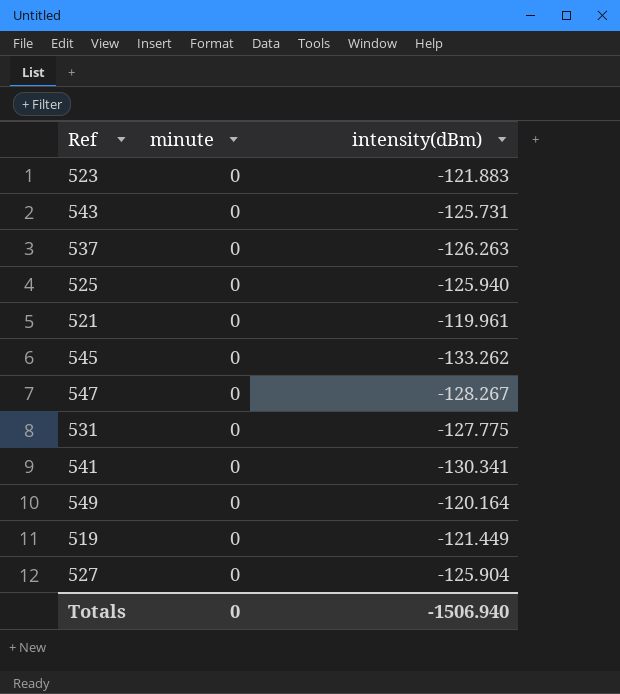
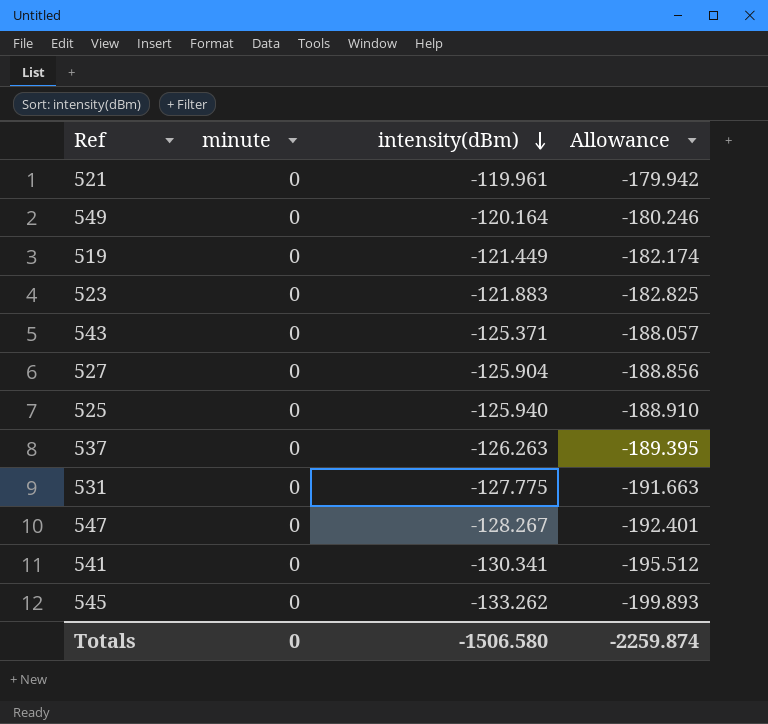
row order: none -> intensity(dBm) descending
column Allowance | formula: none -> [intensity(dBm)] * 1.5
543 | intensity(dBm): -125.731 -> -125.371
Totals | intensity(dBm): -1506.940 -> -1506.580

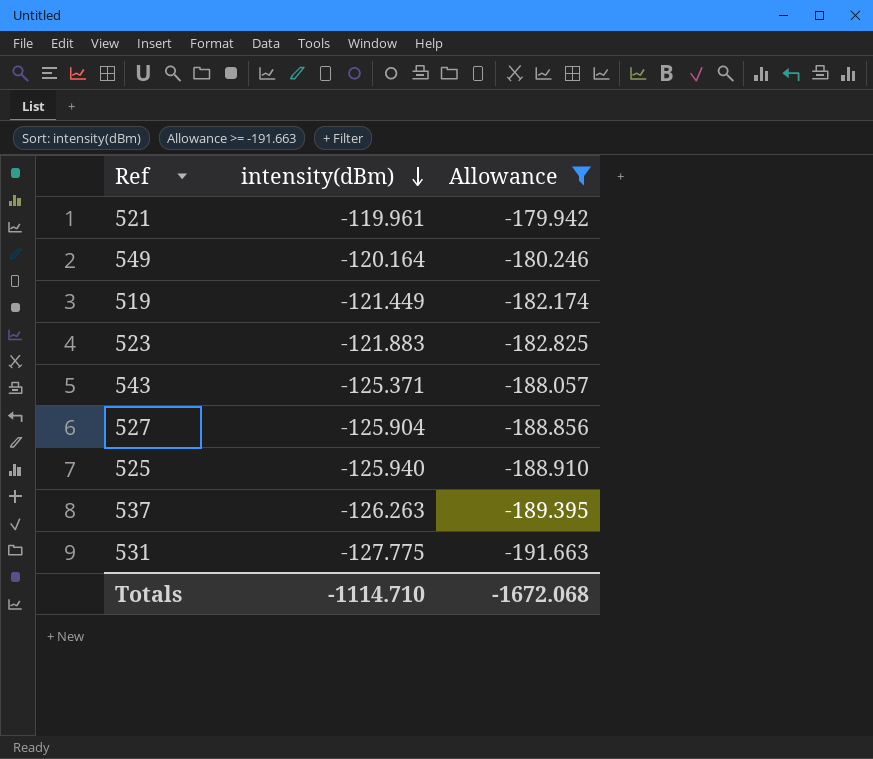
filter: none -> Allowance >= -191.663
column minute | position: 2 -> none
Totals | intensity(dBm): -1506.580 -> -1114.710
Totals | Allowance: -2259.874 -> -1672.068

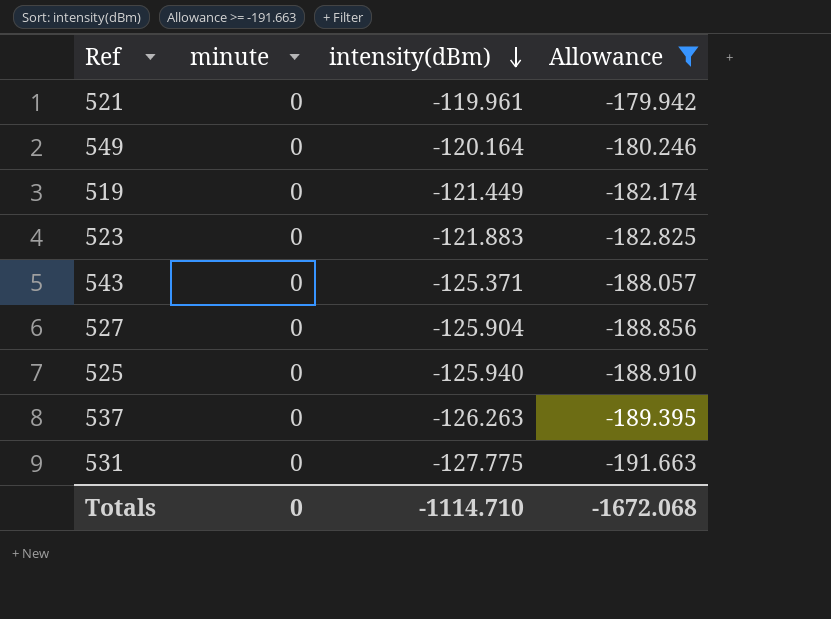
column minute | position: none -> 2

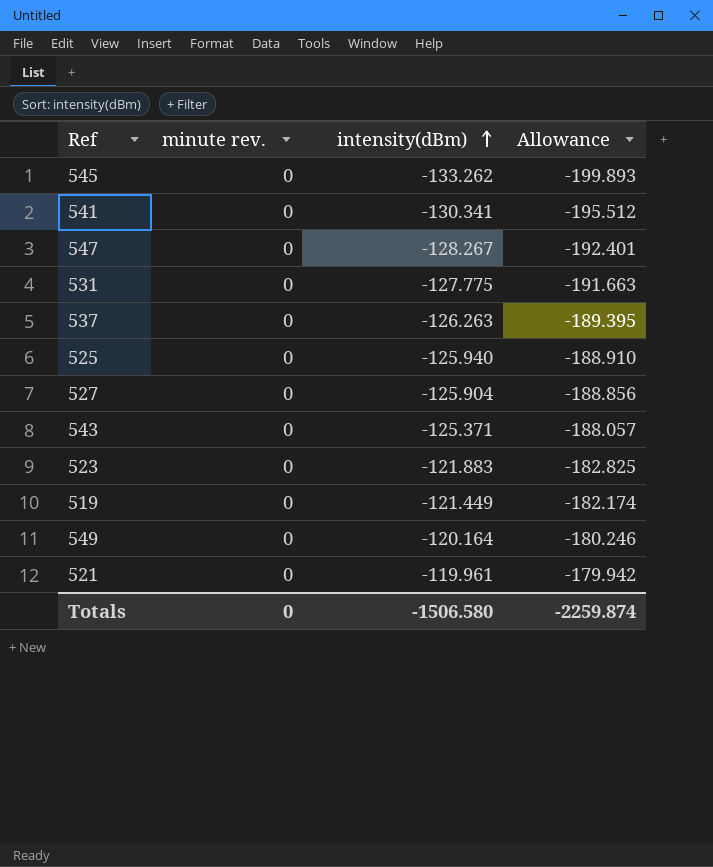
filter: Allowance >= -191.663 -> none
row order: intensity(dBm) descending -> intensity(dBm) ascending
column name: minute -> minute rev.
Totals | intensity(dBm): -1114.710 -> -1506.580
Totals | Allowance: -1672.068 -> -2259.874

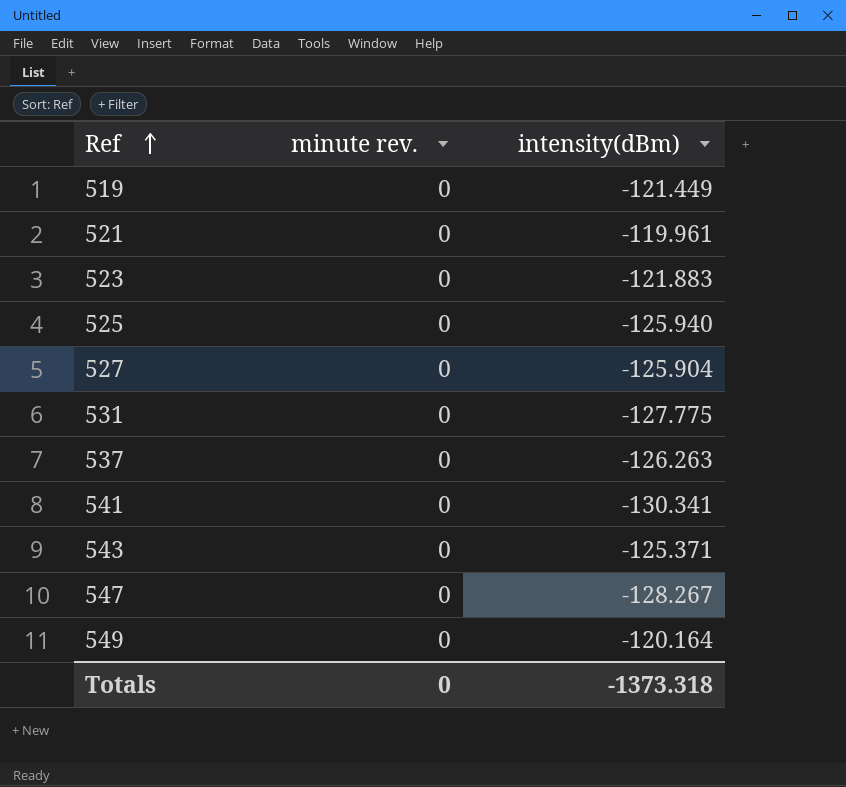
row order: intensity(dBm) ascending -> Ref ascending
column Allowance | formula: [intensity(dBm)] * 1.5 -> none
row 545: 0 | -133.262 | -199.893 -> none
Totals | intensity(dBm): -1506.580 -> -1373.318

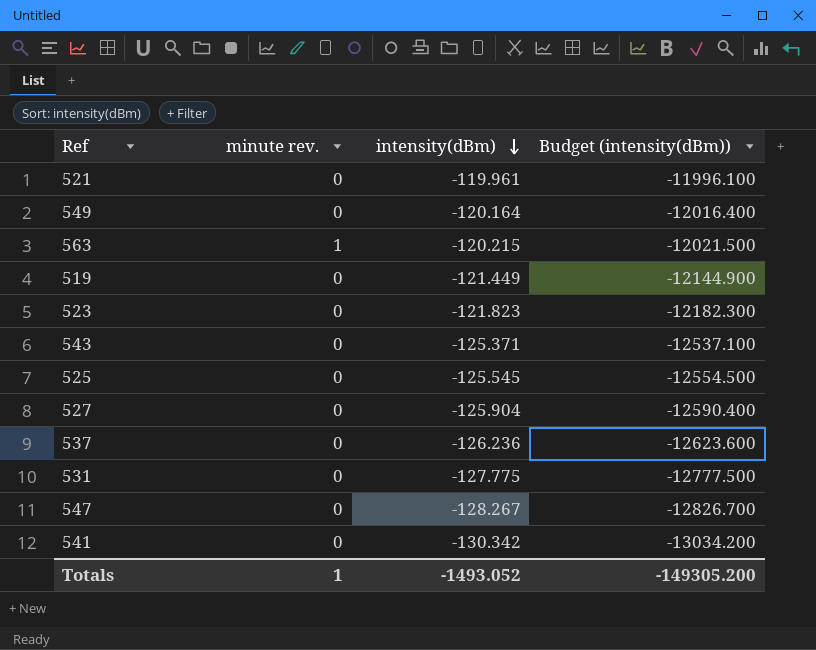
row order: Ref ascending -> intensity(dBm) descending
column Budget (intensity(dBm)) | formula: none -> [intensity(dBm)] * 100
row 563: none -> 1 | -120.215 | -12021.500
523 | intensity(dBm): -121.883 -> -121.823
525 | intensity(dBm): -125.940 -> -125.545
537 | intensity(dBm): -126.263 -> -126.236
541 | intensity(dBm): -130.341 -> -130.342
Totals | minute rev.: 0 -> 1
Totals | intensity(dBm): -1373.318 -> -1493.052

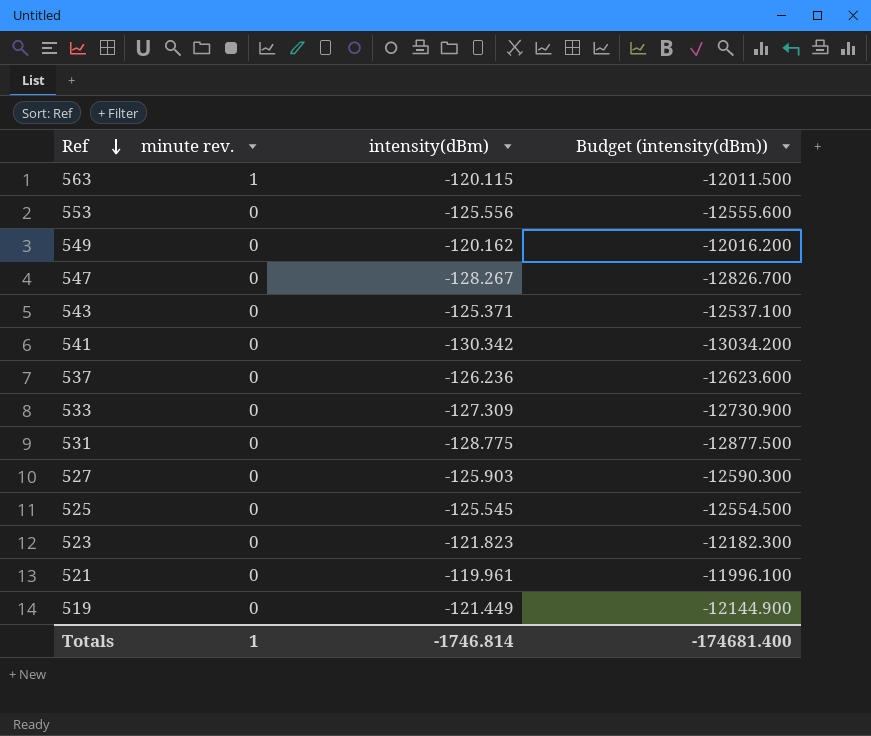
row order: intensity(dBm) descending -> Ref descending
563 | intensity(dBm): -120.215 -> -120.115
563 | Budget (intensity(dBm)): -12021.500 -> -12011.500
row 553: none -> 0 | -125.556 | -12555.600
549 | intensity(dBm): -120.164 -> -120.162
549 | Budget (intensity(dBm)): -12016.400 -> -12016.200
row 533: none -> 0 | -127.309 | -12730.900
531 | intensity(dBm): -127.775 -> -128.775
531 | Budget (intensity(dBm)): -12777.500 -> -12877.500
527 | intensity(dBm): -125.904 -> -125.903
527 | Budget (intensity(dBm)): -12590.400 -> -12590.300
Totals | intensity(dBm): -1493.052 -> -1746.814
Totals | Budget (intensity(dBm)): -149305.200 -> -174681.400

